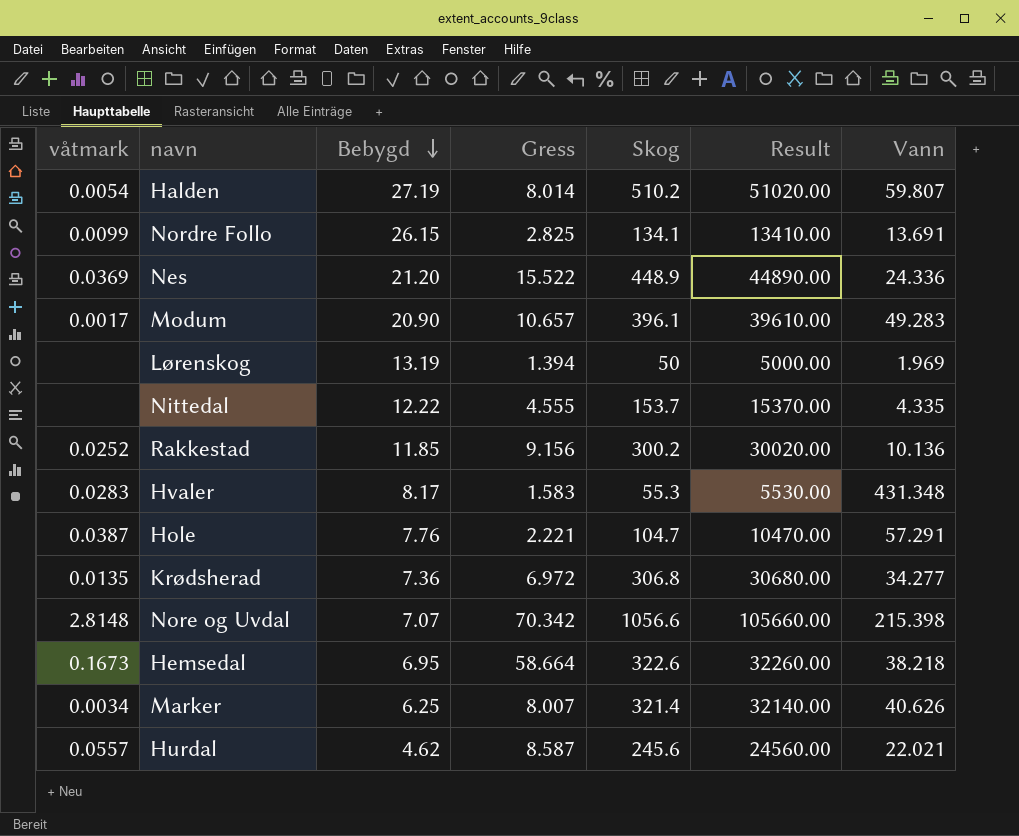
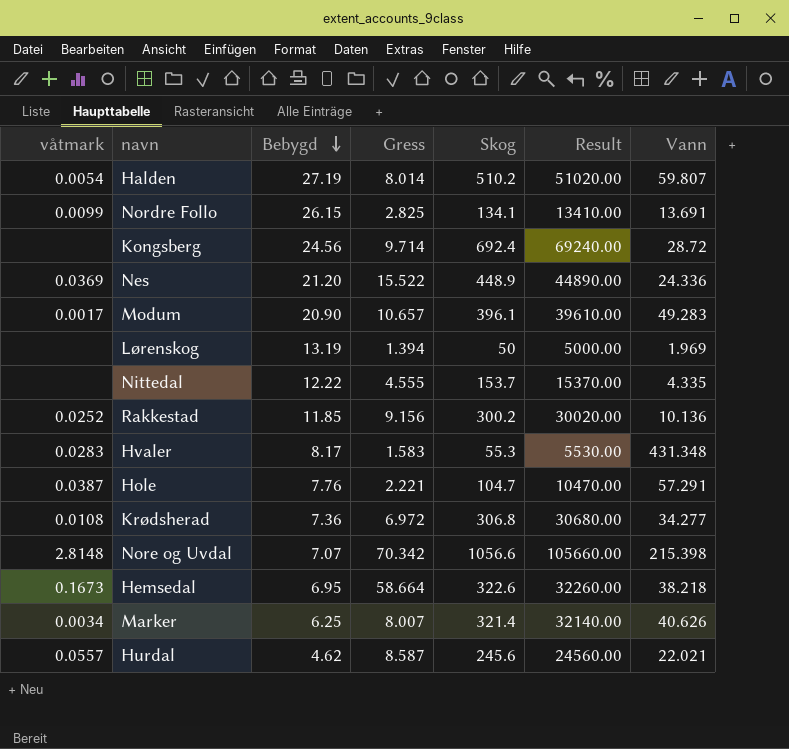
row Kongsberg: none -> none | 24.56 | 9.714 | 692.4 | 69240.00 | 28.72
Krødsherad | våtmark: 0.0135 -> 0.0108

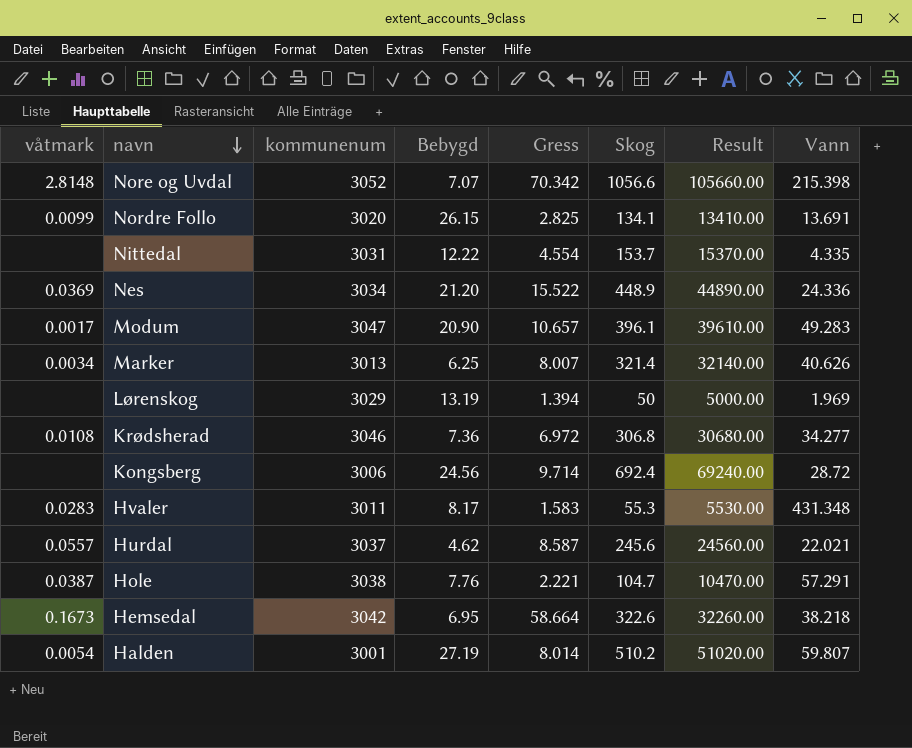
row order: Bebygd descending -> navn descending
column kommunenum | position: none -> 3
row Rakkestad: 0.0252 | 11.85 | 9.156 | 300.2 | 30020.00 | 10.136 -> none
Nittedal | Gress: 4.555 -> 4.554

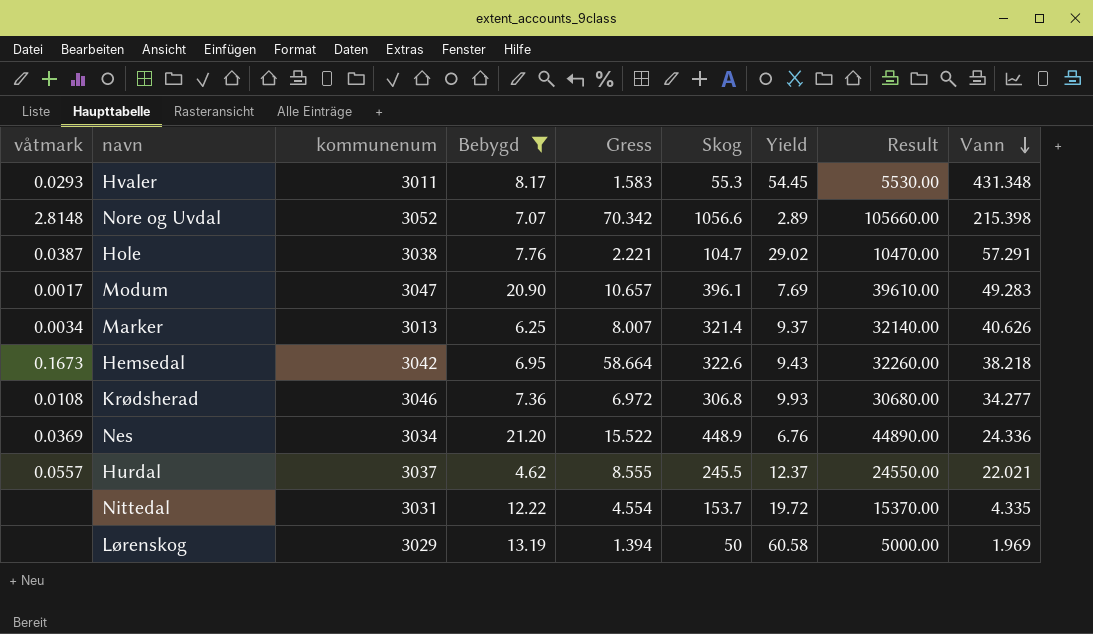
filter: none -> Bebygd <= 21.20
row order: navn descending -> Vann descending
column Yield | formula: none -> [kommunenum] / [Skog]
Hvaler | våtmark: 0.0283 -> 0.0293
Hurdal | Gress: 8.587 -> 8.555
Hurdal | Skog: 245.6 -> 245.5
Hurdal | Result: 24560.00 -> 24550.00

